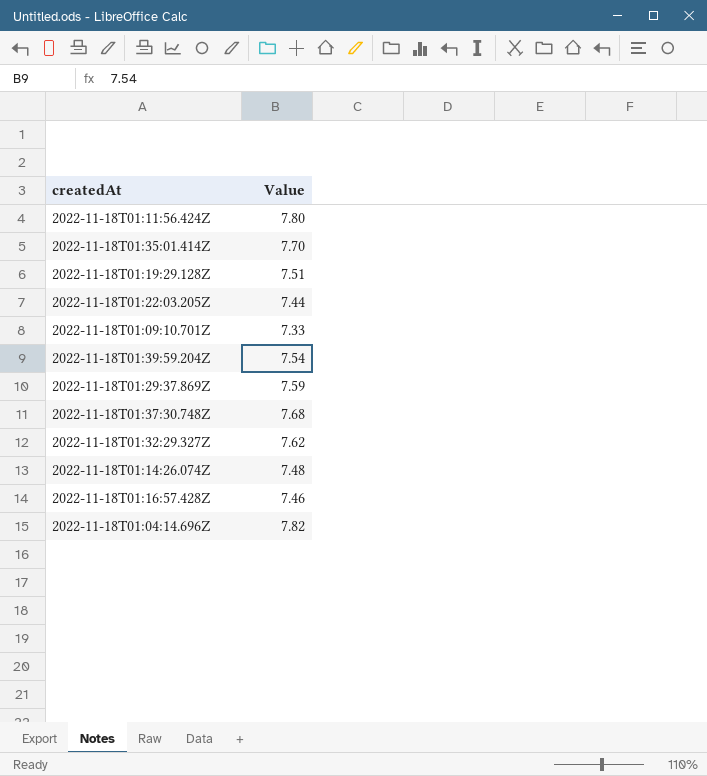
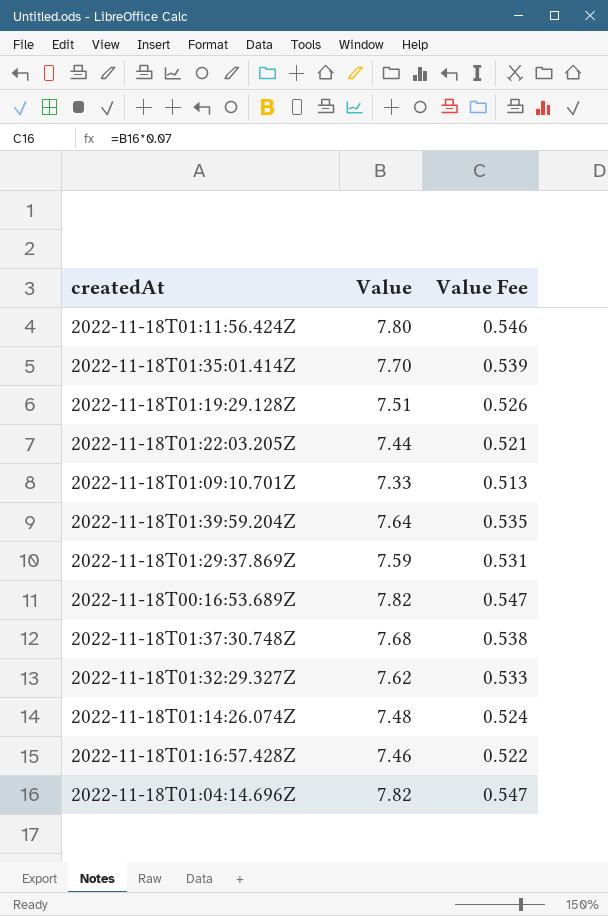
column Value Fee | formula: none -> [Value] * 0.07
2022-11-18T01:39:59.204Z | Value: 7.54 -> 7.64
row 2022-11-18T00:16:53.689Z: none -> 7.82 | 0.547

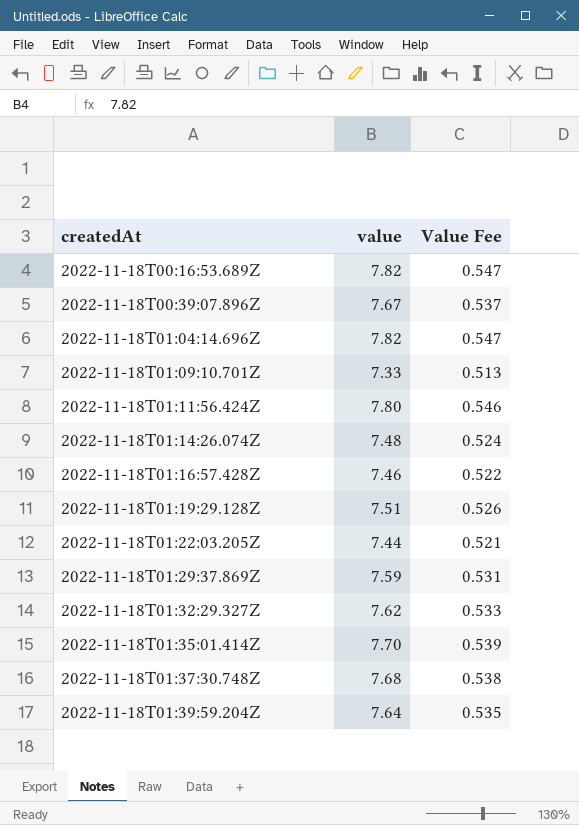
row order: none -> createdAt ascending
column name: Value -> value
row 2022-11-18T00:39:07.896Z: none -> 7.67 | 0.537

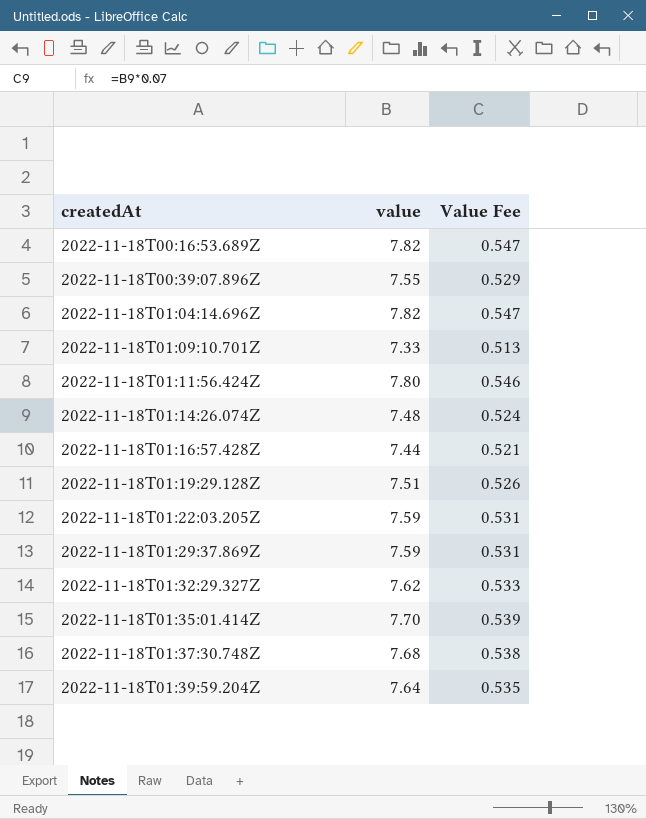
2022-11-18T00:39:07.896Z | value: 7.67 -> 7.55
2022-11-18T00:39:07.896Z | Value Fee: 0.537 -> 0.529
2022-11-18T01:16:57.428Z | value: 7.46 -> 7.44
2022-11-18T01:16:57.428Z | Value Fee: 0.522 -> 0.521
2022-11-18T01:22:03.205Z | value: 7.44 -> 7.59
2022-11-18T01:22:03.205Z | Value Fee: 0.521 -> 0.531

